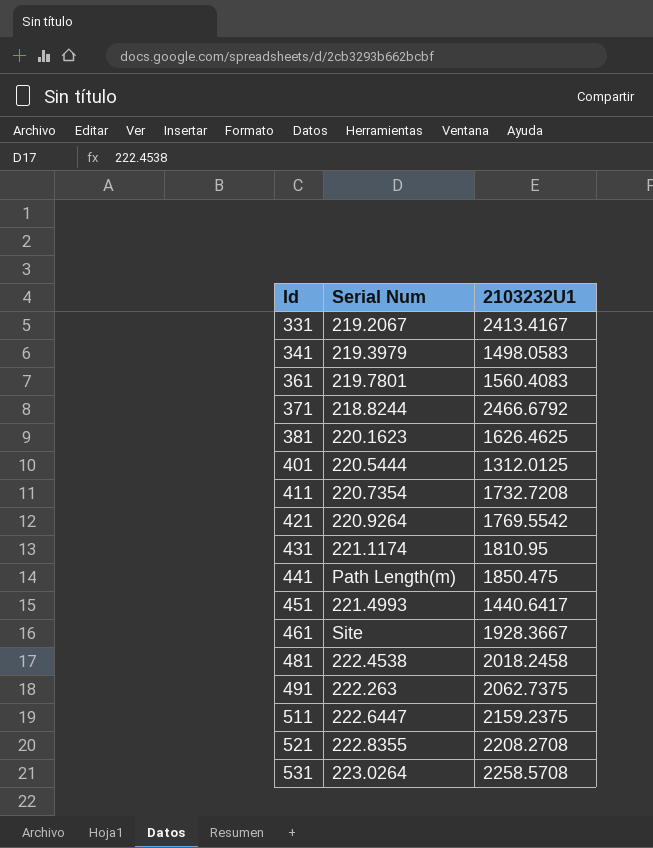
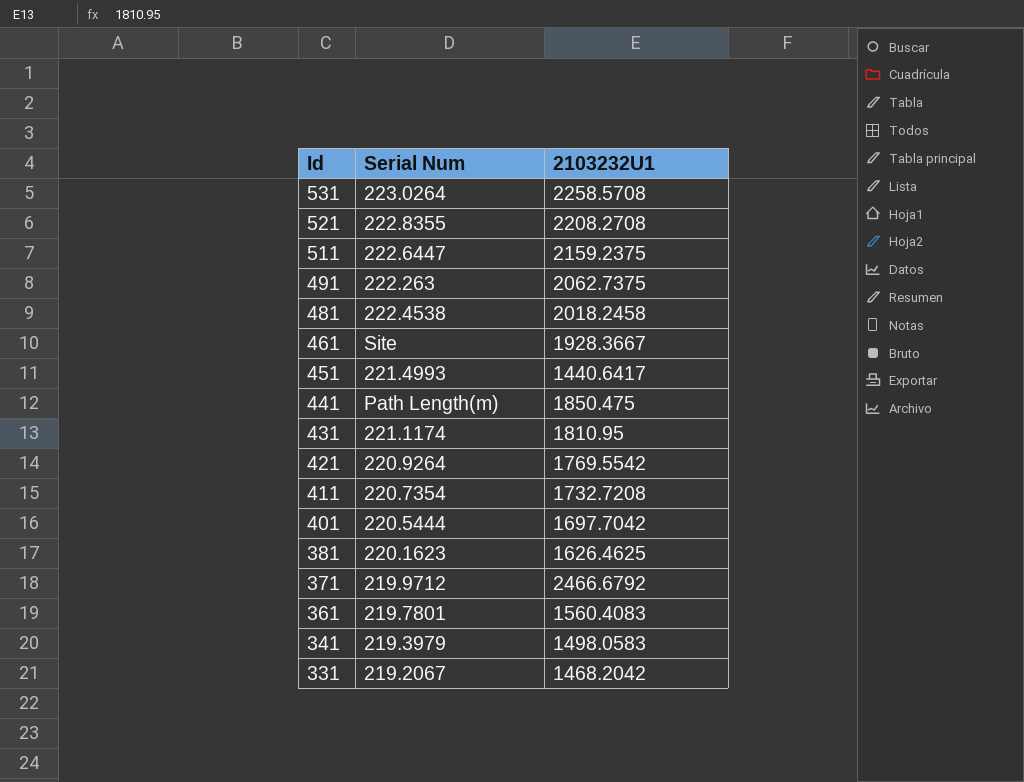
row order: Id ascending -> Id descending
401 | 2103232U1: 1312.0125 -> 1697.7042
371 | Serial Num: 218.8244 -> 219.9712
331 | 2103232U1: 2413.4167 -> 1468.2042

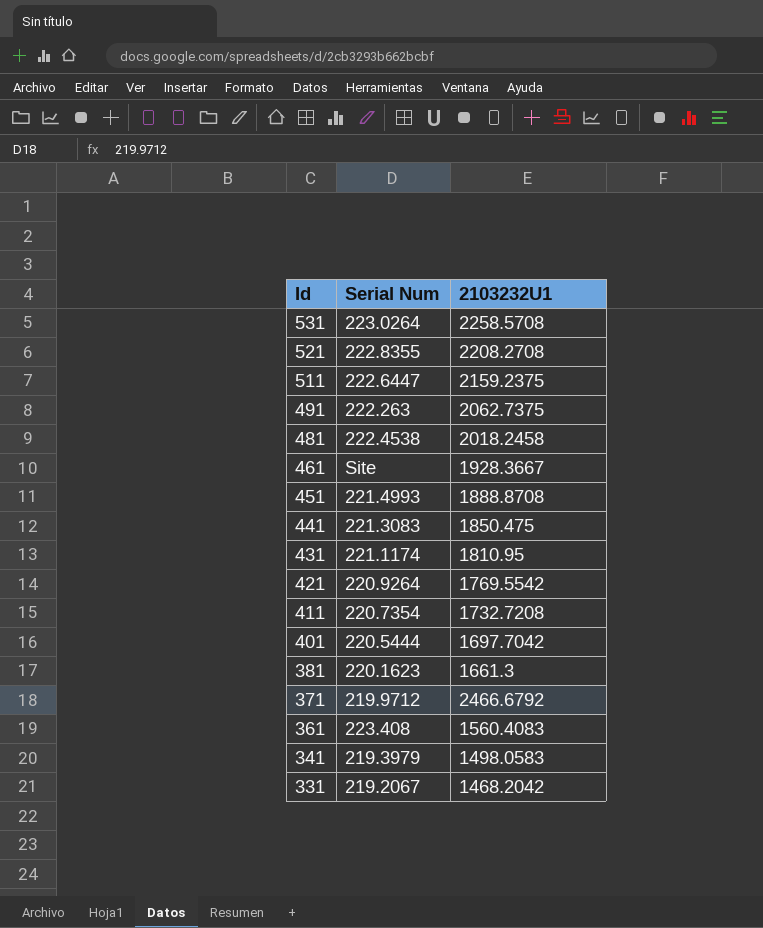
451 | 2103232U1: 1440.6417 -> 1888.8708
441 | Serial Num: Path Length(m) -> 221.3083
381 | 2103232U1: 1626.4625 -> 1661.3
361 | Serial Num: 219.7801 -> 223.408

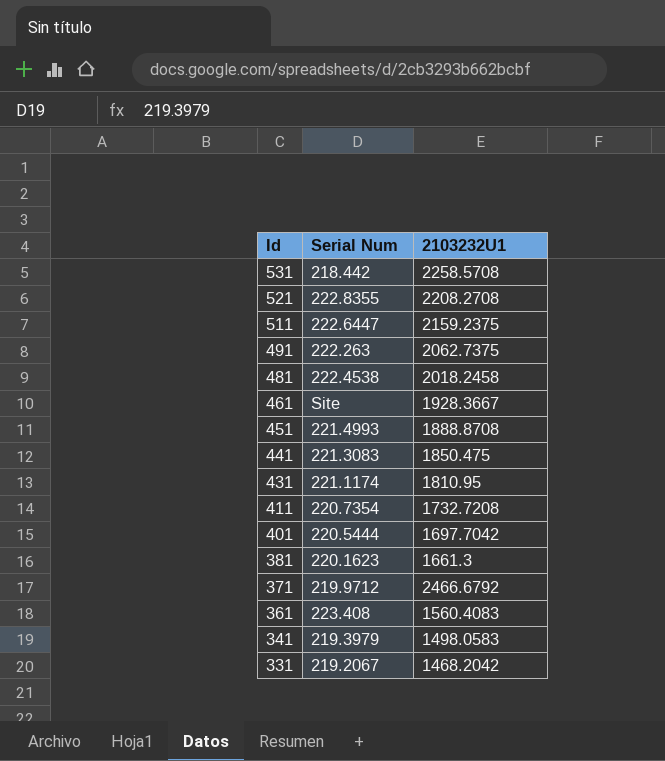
row 421: 220.9264 | 1769.5542 -> none
531 | Serial Num: 223.0264 -> 218.442

